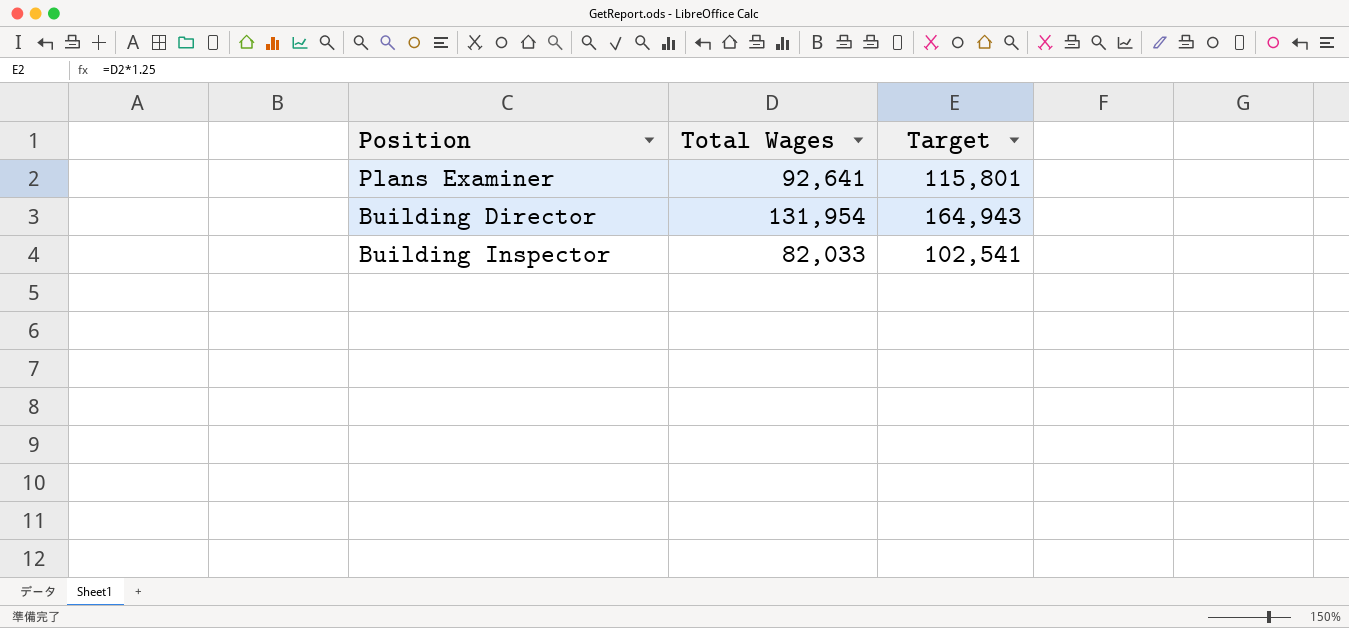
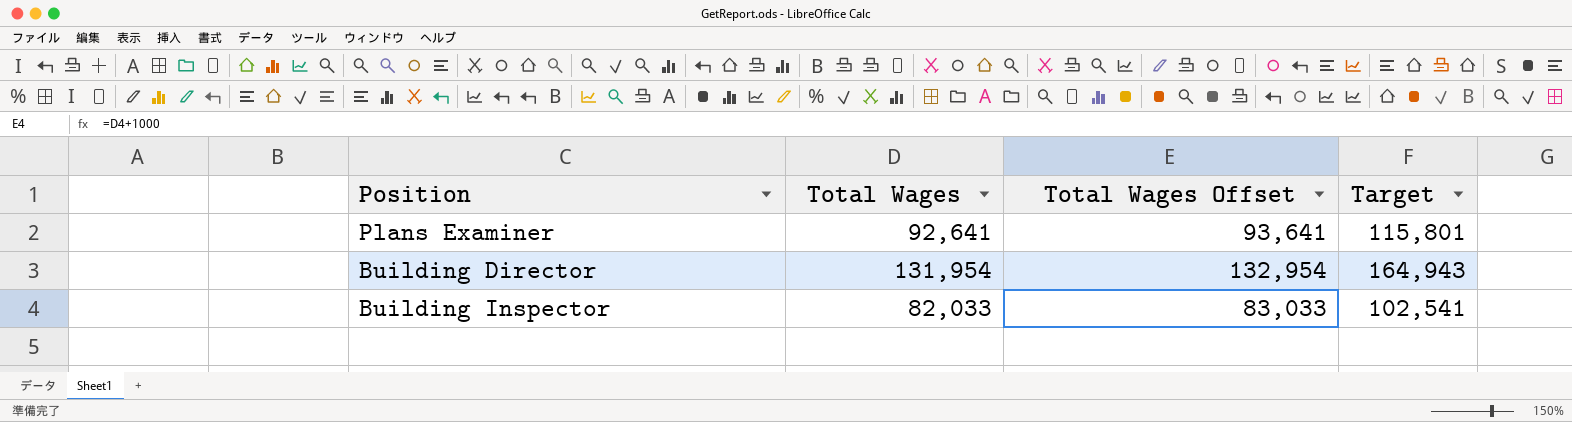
column Total Wages Offset | formula: none -> [Total Wages] + 1000

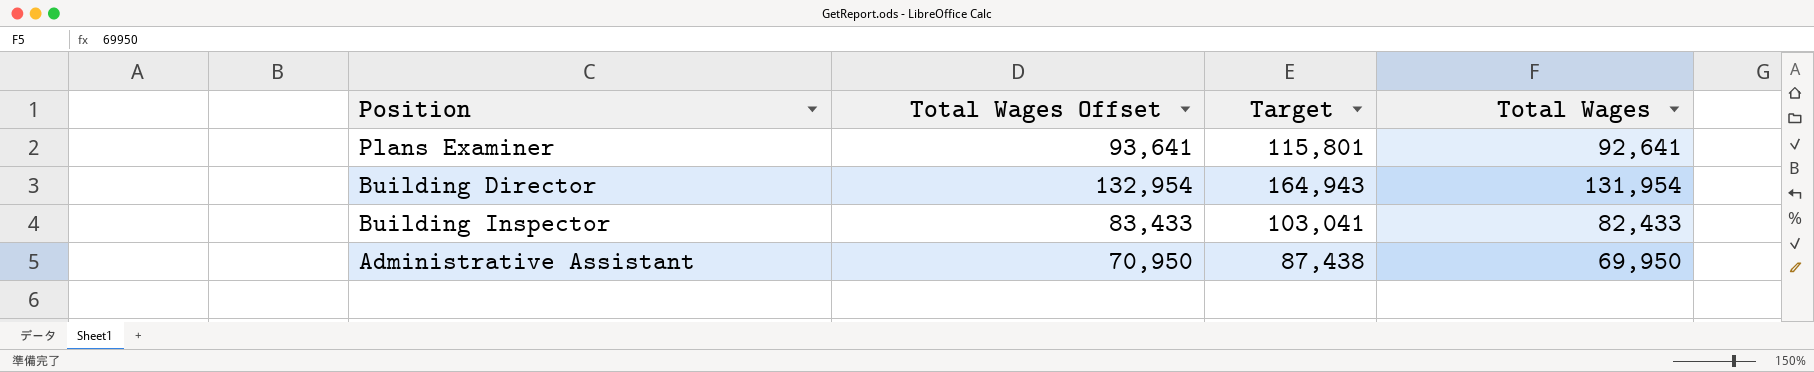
column Total Wages | position: 2 -> 4
Building Inspector | Total Wages Offset: 83,033 -> 83,433
Building Inspector | Target: 102,541 -> 103,041
Building Inspector | Total Wages: 82,033 -> 82,433
row Administrative Assistant: none -> 70,950 | 87,438 | 69,950

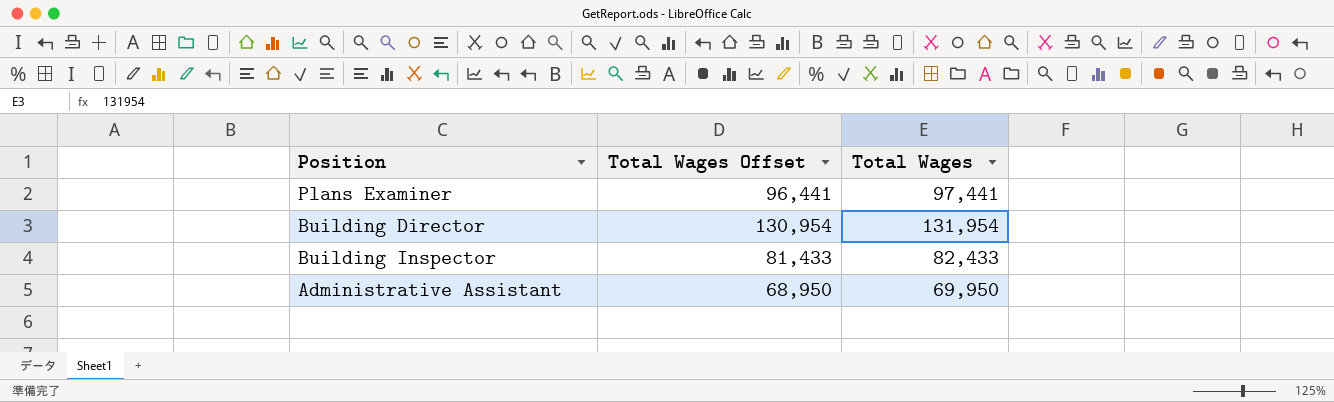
column Target | formula: [Total Wages] * 1.25 -> none
column Total Wages Offset | formula: [Total Wages] + 1000 -> [Total Wages] - 1000
Plans Examiner | Total Wages: 92,641 -> 97,441

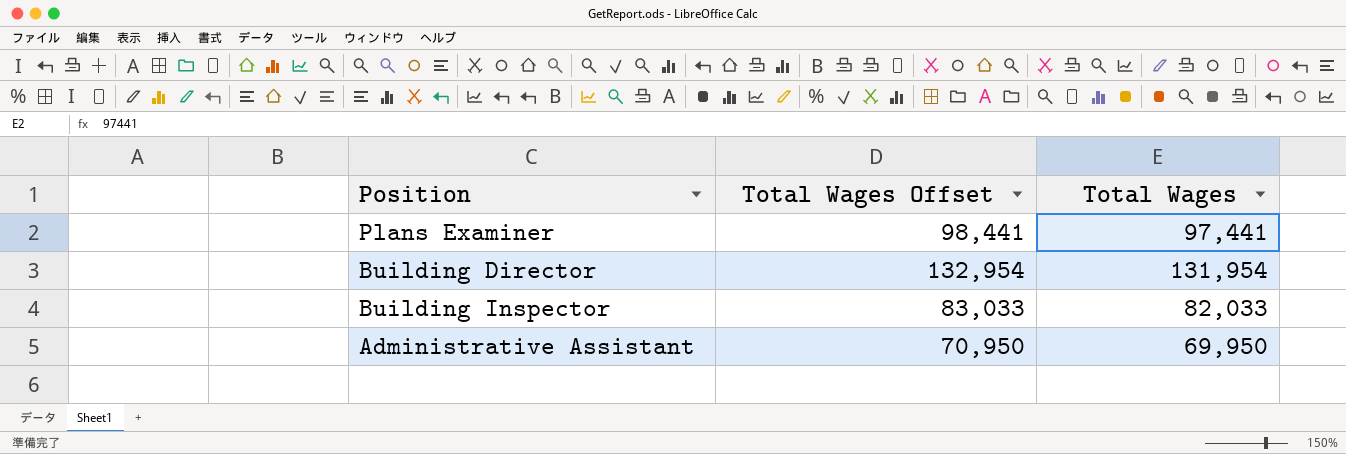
column Total Wages Offset | formula: [Total Wages] - 1000 -> [Total Wages] + 1000
Building Inspector | Total Wages: 82,433 -> 82,033

